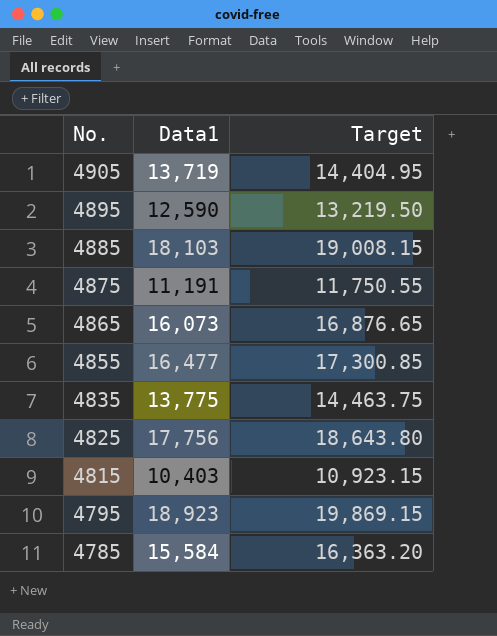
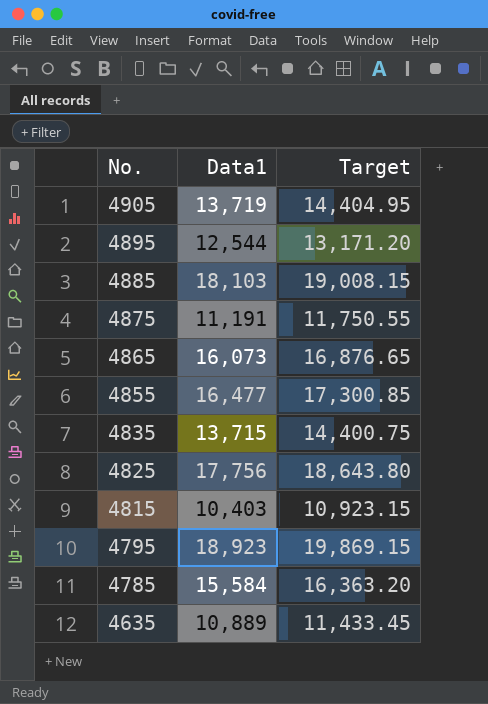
4895 | Data1: 12,590 -> 12,544
4895 | Target: 13,219.50 -> 13,171.20
4835 | Data1: 13,775 -> 13,715
4835 | Target: 14,463.75 -> 14,400.75
row 4635: none -> 10,889 | 11,433.45

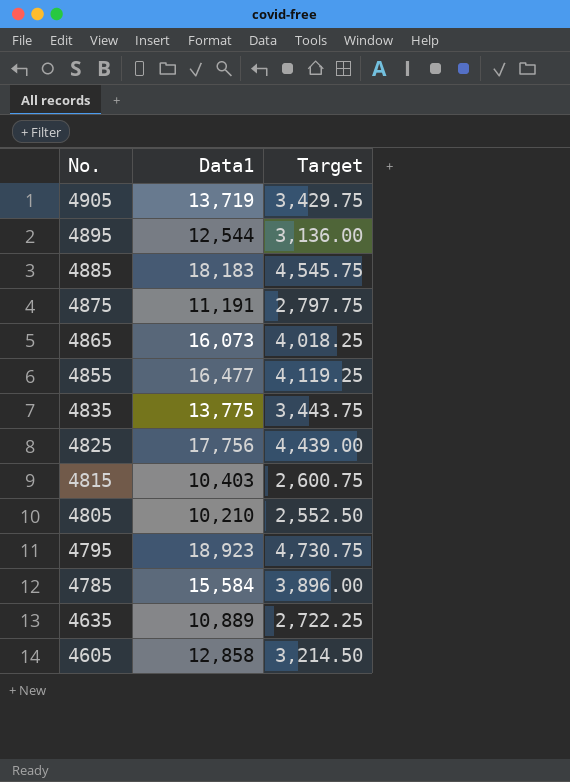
column Target | formula: [Data1] * 1.05 -> [Data1] * 0.25
4885 | Data1: 18,103 -> 18,183
4835 | Data1: 13,715 -> 13,775
row 4805: none -> 10,210 | 2,552.50
row 4605: none -> 12,858 | 3,214.50

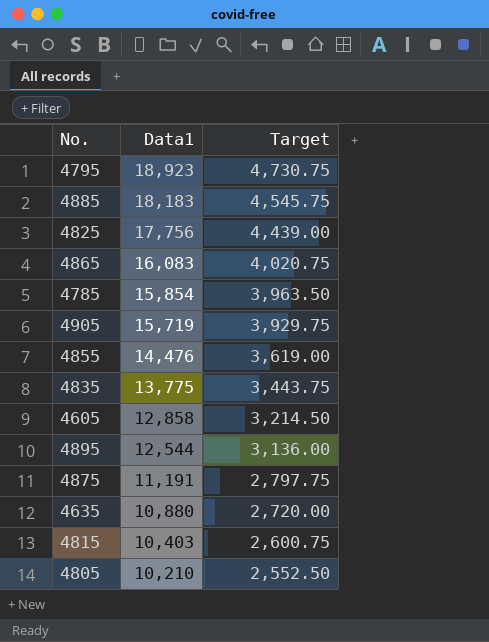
row order: No. descending -> Data1 descending
4865 | Data1: 16,073 -> 16,083
4865 | Target: 4,018.25 -> 4,020.75
4785 | Data1: 15,584 -> 15,854
4785 | Target: 3,896.00 -> 3,963.50
4905 | Data1: 13,719 -> 15,719
4905 | Target: 3,429.75 -> 3,929.75
4855 | Data1: 16,477 -> 14,476
4855 | Target: 4,119.25 -> 3,619.00
4635 | Data1: 10,889 -> 10,880
4635 | Target: 2,722.25 -> 2,720.00

